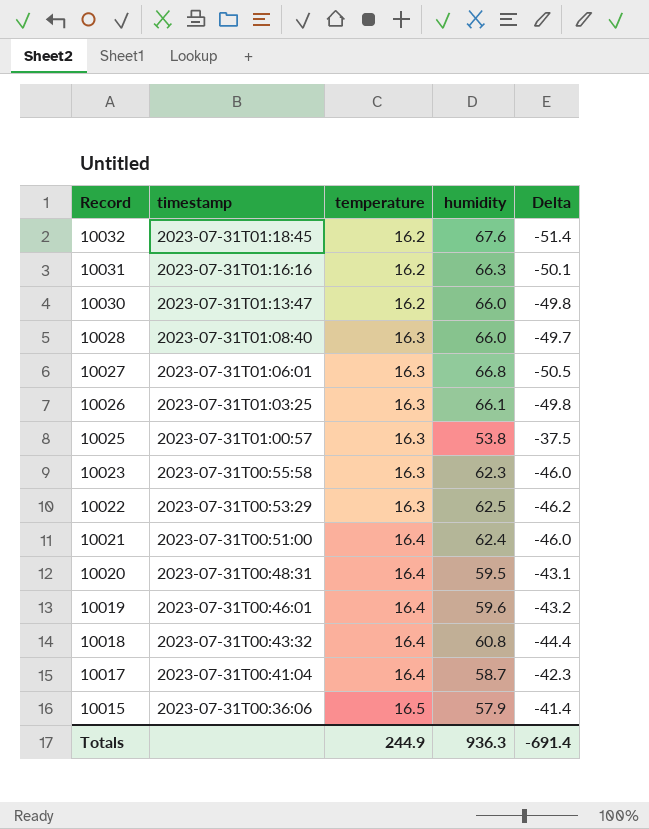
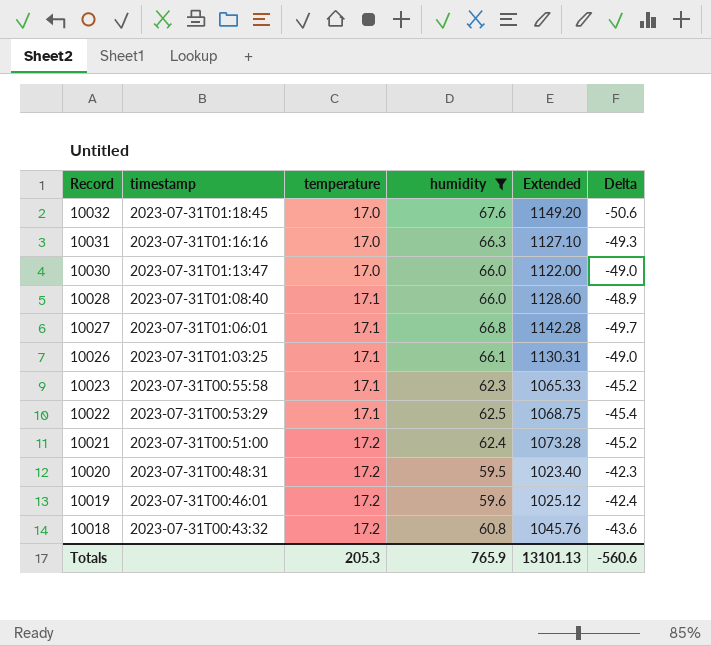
filter: none -> humidity >= 59.5
column Extended | formula: none -> [temperature] * [humidity]
10032 | temperature: 16.2 -> 17.0
10032 | Delta: -51.4 -> -50.6
10031 | temperature: 16.2 -> 17.0
10031 | Delta: -50.1 -> -49.3
10030 | temperature: 16.2 -> 17.0
10030 | Delta: -49.8 -> -49.0
10028 | temperature: 16.3 -> 17.1
10028 | Delta: -49.7 -> -48.9
10027 | temperature: 16.3 -> 17.1
10027 | Delta: -50.5 -> -49.7
10026 | temperature: 16.3 -> 17.1
10026 | Delta: -49.8 -> -49.0
10023 | temperature: 16.3 -> 17.1
10023 | Delta: -46.0 -> -45.2
10022 | temperature: 16.3 -> 17.1
10022 | Delta: -46.2 -> -45.4
10021 | temperature: 16.4 -> 17.2
10021 | Delta: -46.0 -> -45.2
10020 | temperature: 16.4 -> 17.2
10020 | Delta: -43.1 -> -42.3
10019 | temperature: 16.4 -> 17.2
10019 | Delta: -43.2 -> -42.4
10018 | temperature: 16.4 -> 17.2
10018 | Delta: -44.4 -> -43.6
Totals | temperature: 244.9 -> 205.3
Totals | humidity: 936.3 -> 765.9
Totals | Delta: -691.4 -> -560.6

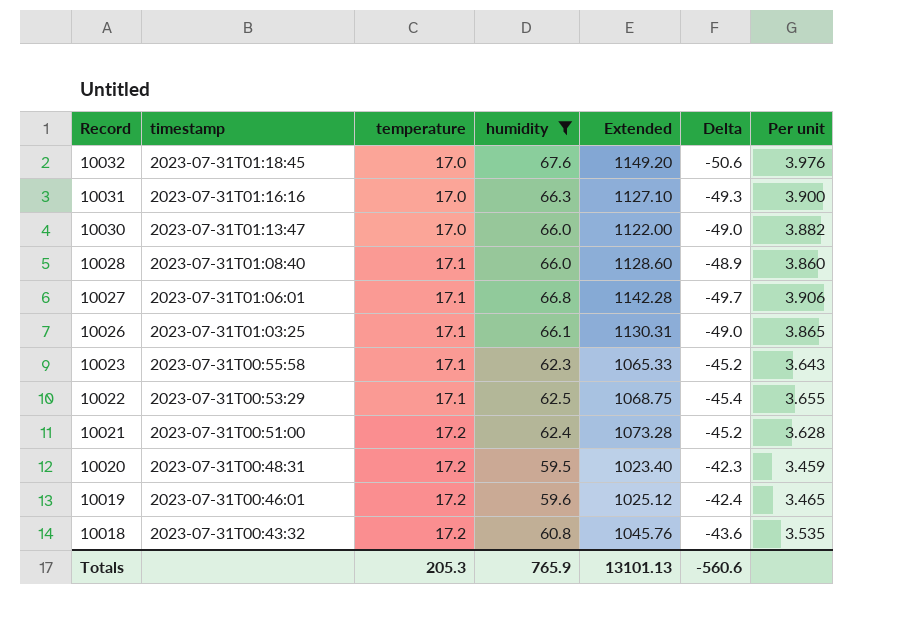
column Per unit | formula: none -> [humidity] / [temperature]

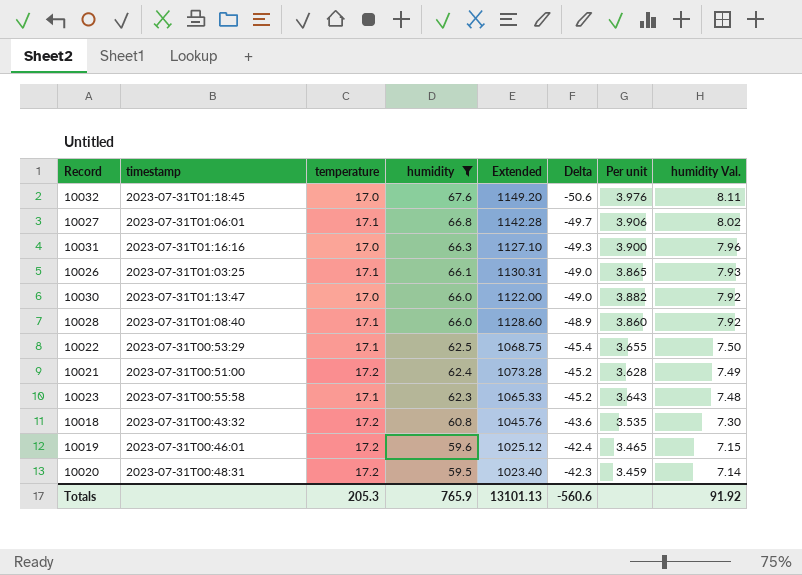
row order: Record descending -> humidity descending
column humidity Val. | formula: none -> [humidity] * 0.12

